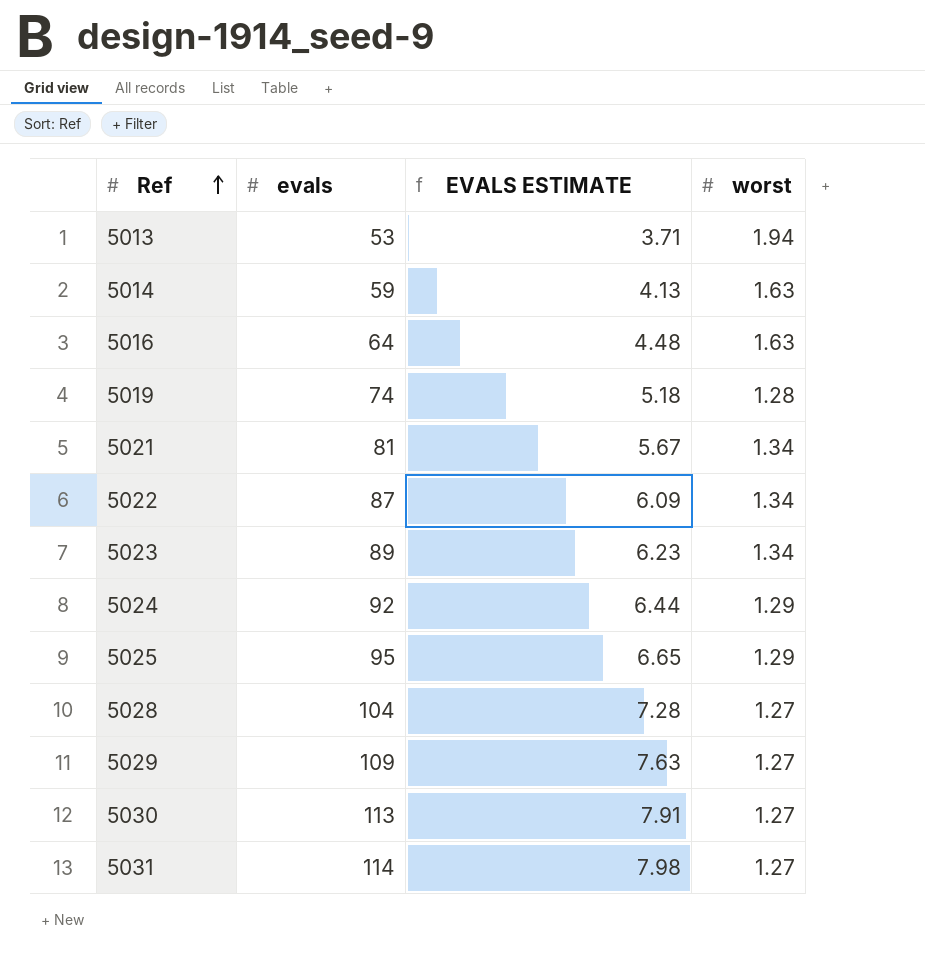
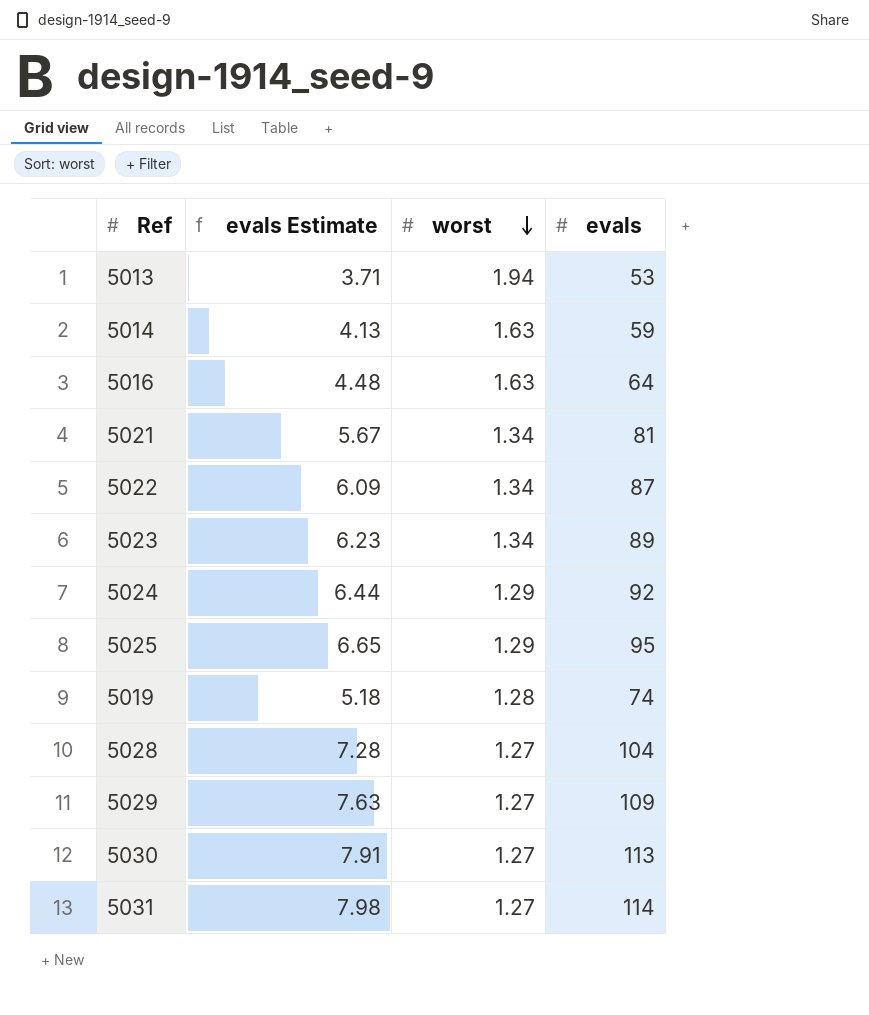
row order: Ref ascending -> worst descending
column name: EVALS ESTIMATE -> evals Estimate
column evals | position: 2 -> 4

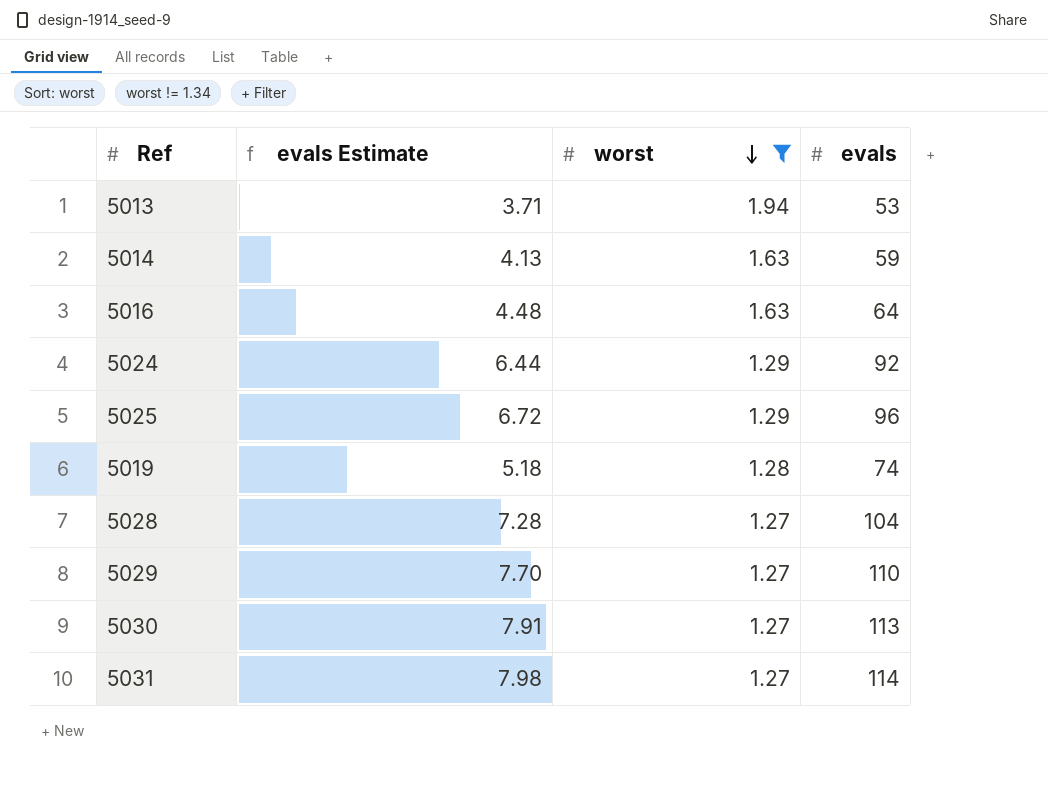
filter: none -> worst != 1.34
5025 | evals Estimate: 6.65 -> 6.72
5025 | evals: 95 -> 96
5029 | evals Estimate: 7.63 -> 7.70
5029 | evals: 109 -> 110

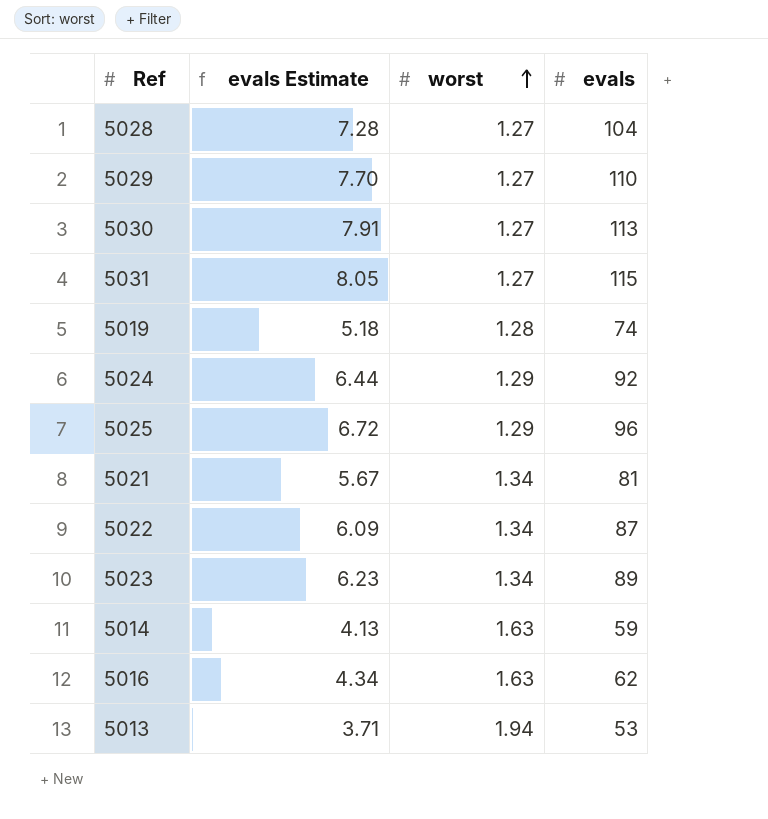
filter: worst != 1.34 -> none
row order: worst descending -> worst ascending
5031 | evals Estimate: 7.98 -> 8.05
5031 | evals: 114 -> 115
5016 | evals Estimate: 4.48 -> 4.34
5016 | evals: 64 -> 62

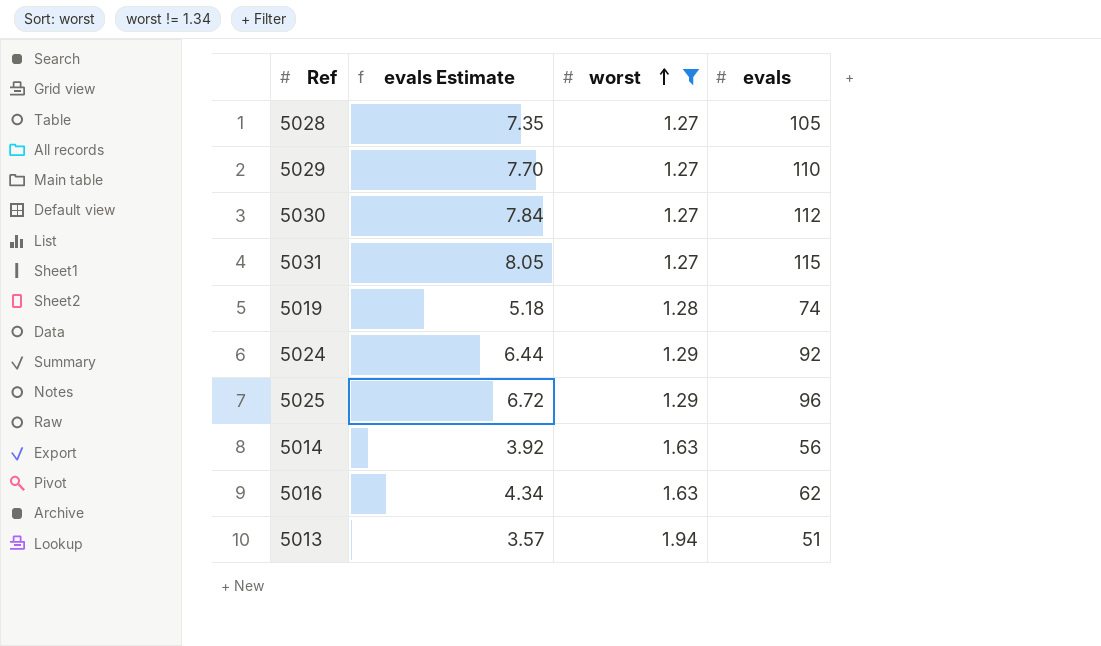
filter: none -> worst != 1.34
5028 | evals Estimate: 7.28 -> 7.35
5028 | evals: 104 -> 105
5030 | evals Estimate: 7.91 -> 7.84
5030 | evals: 113 -> 112
5014 | evals Estimate: 4.13 -> 3.92
5014 | evals: 59 -> 56
5013 | evals Estimate: 3.71 -> 3.57
5013 | evals: 53 -> 51

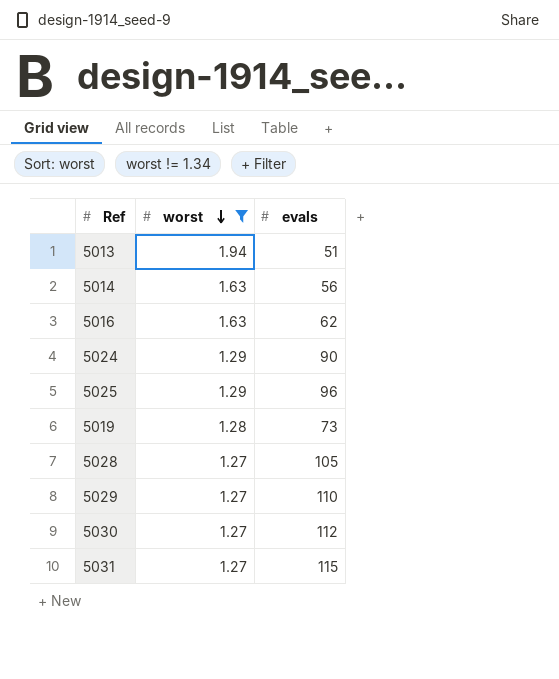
row order: worst ascending -> worst descending
column evals Estimate | formula: [evals] * 0.07 -> none
5024 | evals: 92 -> 90
5019 | evals: 74 -> 73

